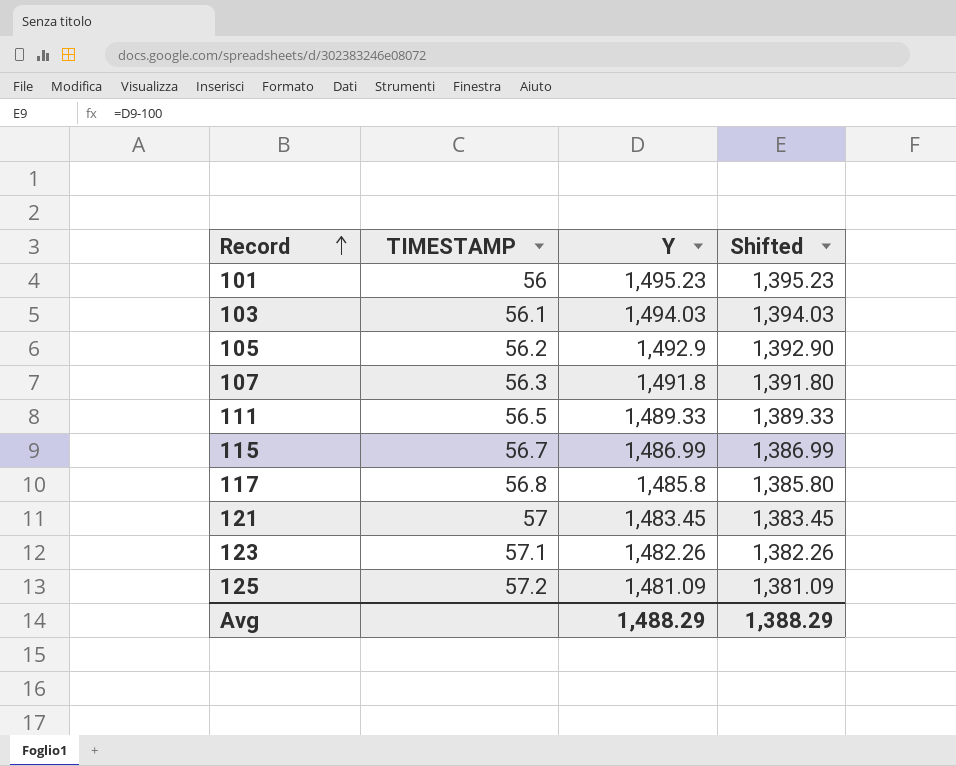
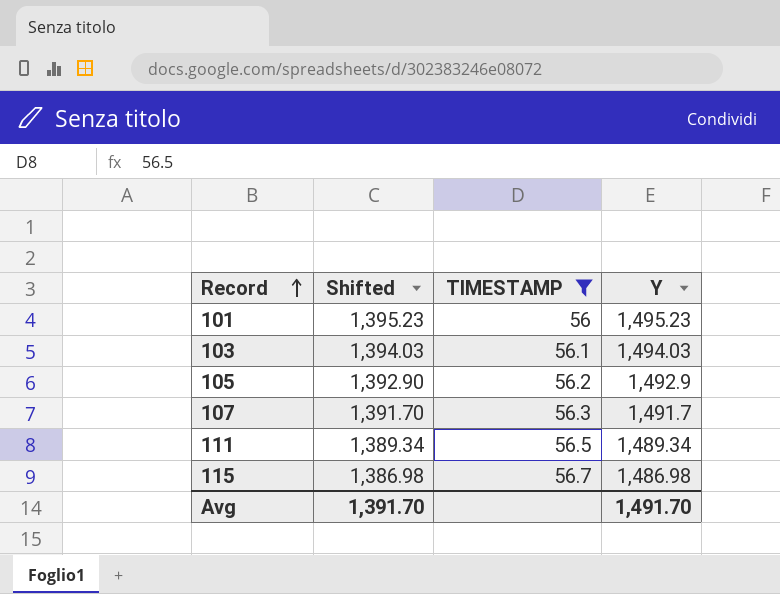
filter: none -> TIMESTAMP <= 56.7
column Shifted | position: 4 -> 2
107 | Shifted: 1,391.80 -> 1,391.70
107 | Y: 1,491.8 -> 1,491.7
111 | Shifted: 1,389.33 -> 1,389.34
111 | Y: 1,489.33 -> 1,489.34
115 | Shifted: 1,386.99 -> 1,386.98
115 | Y: 1,486.99 -> 1,486.98
Avg | Shifted: 1,388.29 -> 1,391.70
Avg | Y: 1,488.29 -> 1,491.70

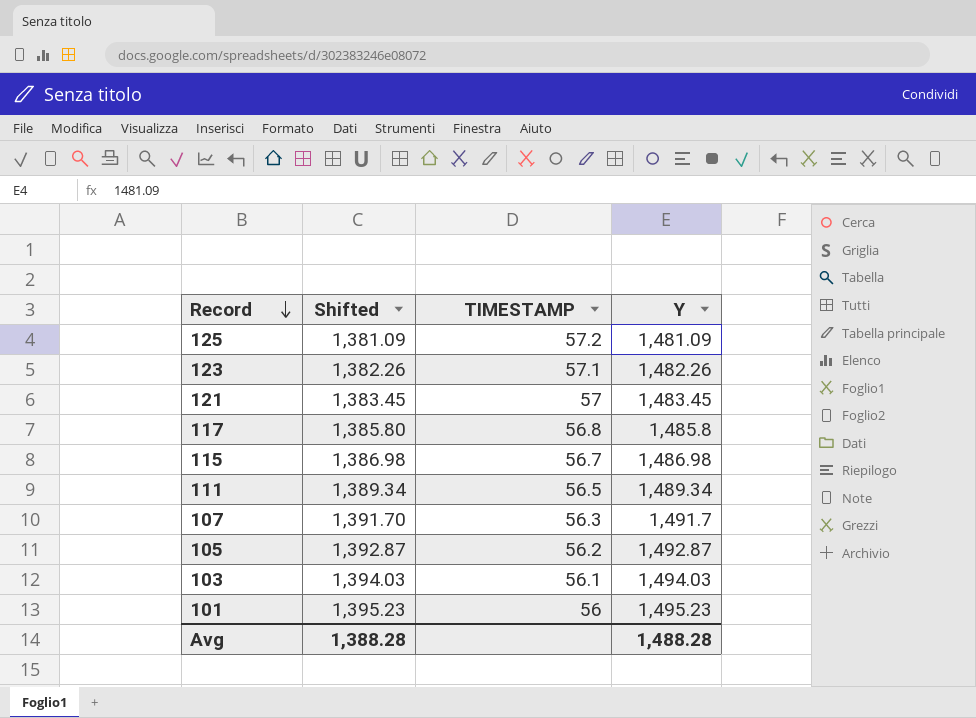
filter: TIMESTAMP <= 56.7 -> none
row order: Record ascending -> Record descending
105 | Shifted: 1,392.90 -> 1,392.87
105 | Y: 1,492.9 -> 1,492.87
Avg | Shifted: 1,391.70 -> 1,388.28
Avg | Y: 1,491.70 -> 1,488.28

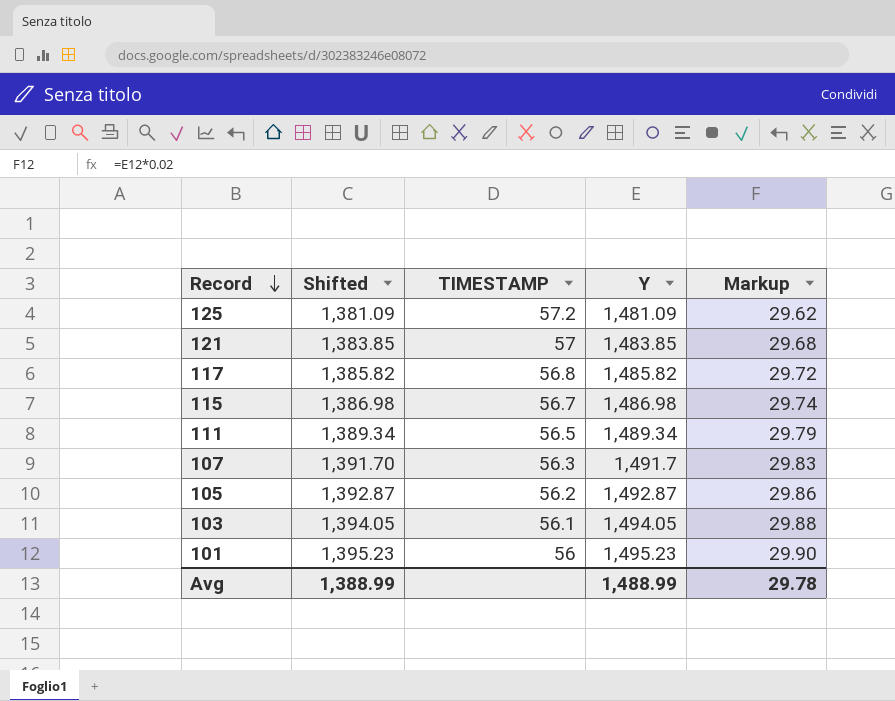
column Markup | formula: none -> [Y] * 0.02
row 123: 1,382.26 | 57.1 | 1,482.26 -> none
121 | Shifted: 1,383.45 -> 1,383.85
121 | Y: 1,483.45 -> 1,483.85
117 | Shifted: 1,385.80 -> 1,385.82
117 | Y: 1,485.8 -> 1,485.82
103 | Shifted: 1,394.03 -> 1,394.05
103 | Y: 1,494.03 -> 1,494.05
Avg | Shifted: 1,388.28 -> 1,388.99
Avg | Y: 1,488.28 -> 1,488.99

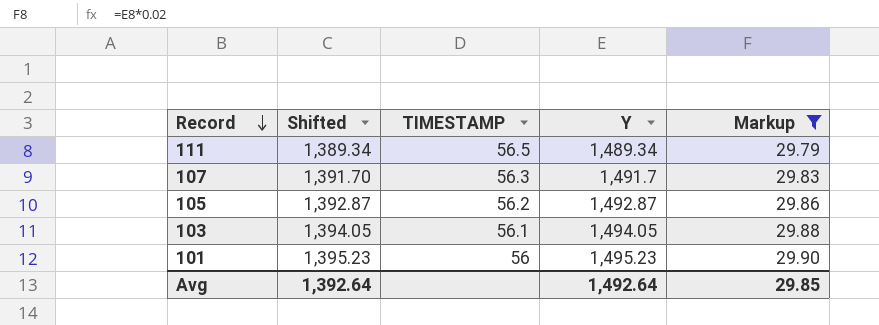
filter: none -> Markup >= 29.79
Avg | Shifted: 1,388.99 -> 1,392.64
Avg | Y: 1,488.99 -> 1,492.64
Avg | Markup: 29.78 -> 29.85

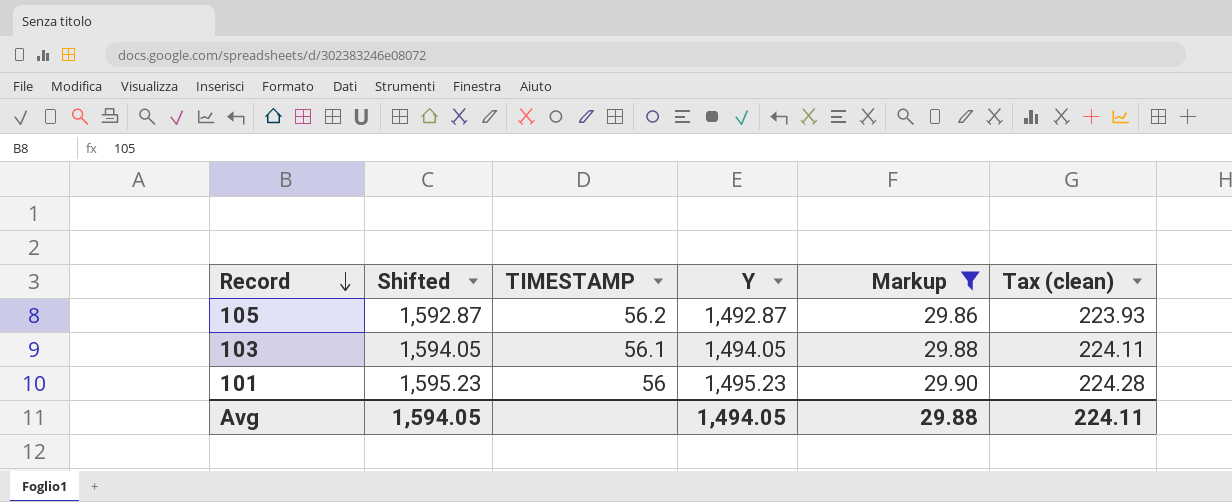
column Shifted | formula: [Y] - 100 -> [Y] + 100
column Tax (clean) | formula: none -> [Y] * 0.15
row 111: 1,389.34 | 56.5 | 1,489.34 | 29.79 -> none
row 107: 1,391.70 | 56.3 | 1,491.7 | 29.83 -> none
Avg | Shifted: 1,392.64 -> 1,594.05
Avg | Y: 1,492.64 -> 1,494.05
Avg | Markup: 29.85 -> 29.88

